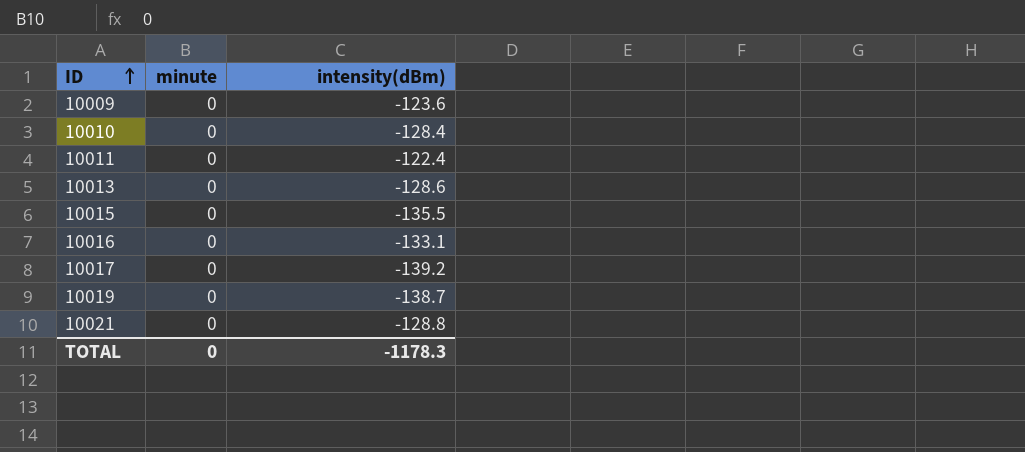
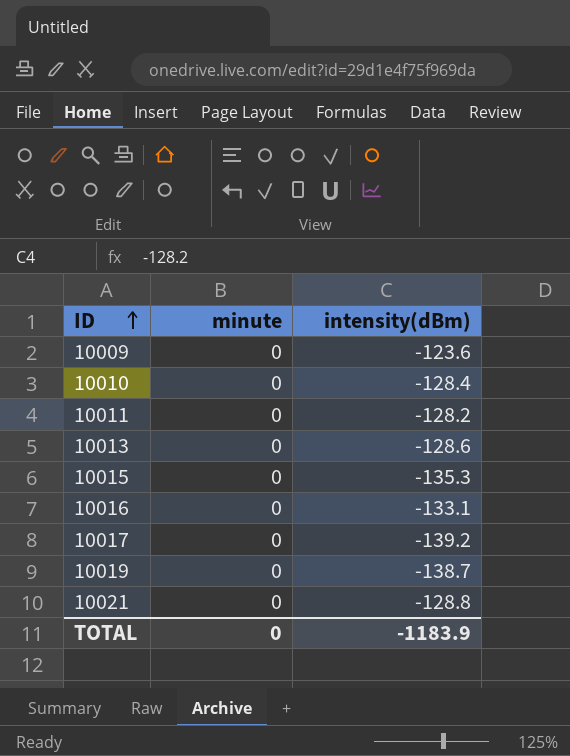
10011 | intensity(dBm): -122.4 -> -128.2
10015 | intensity(dBm): -135.5 -> -135.3
TOTAL | intensity(dBm): -1178.3 -> -1183.9

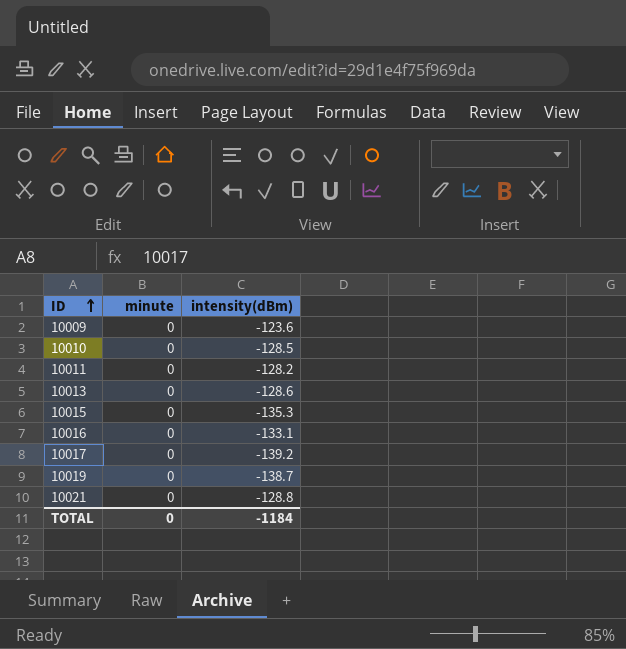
10010 | intensity(dBm): -128.4 -> -128.5
TOTAL | intensity(dBm): -1183.9 -> -1184

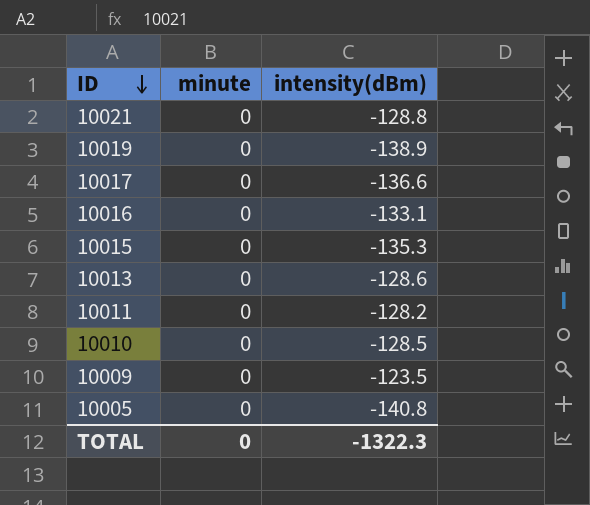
row order: ID ascending -> ID descending
10019 | intensity(dBm): -138.7 -> -138.9
10017 | intensity(dBm): -139.2 -> -136.6
10009 | intensity(dBm): -123.6 -> -123.5
row 10005: none -> 0 | -140.8
TOTAL | intensity(dBm): -1184 -> -1322.3

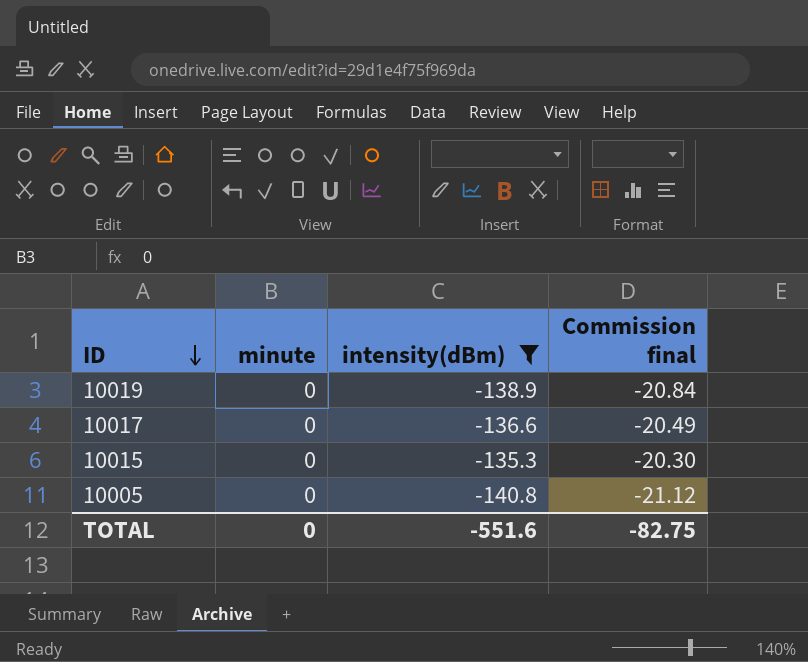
filter: none -> intensity(dBm) <= -135.3
column Commission final | formula: none -> [intensity(dBm)] * 0.15
TOTAL | intensity(dBm): -1322.3 -> -551.6

